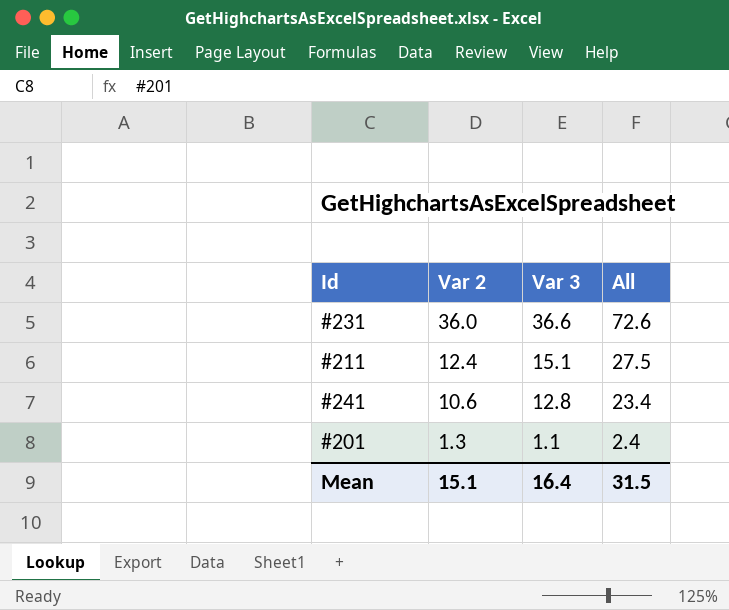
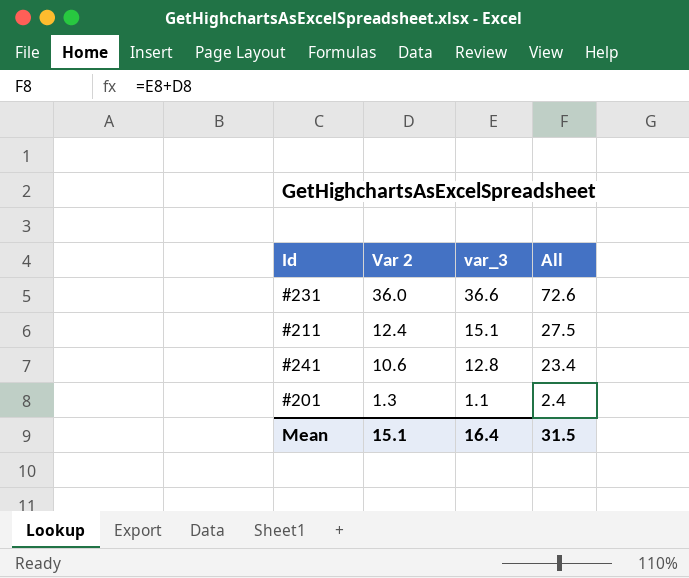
column name: Var 3 -> var_3

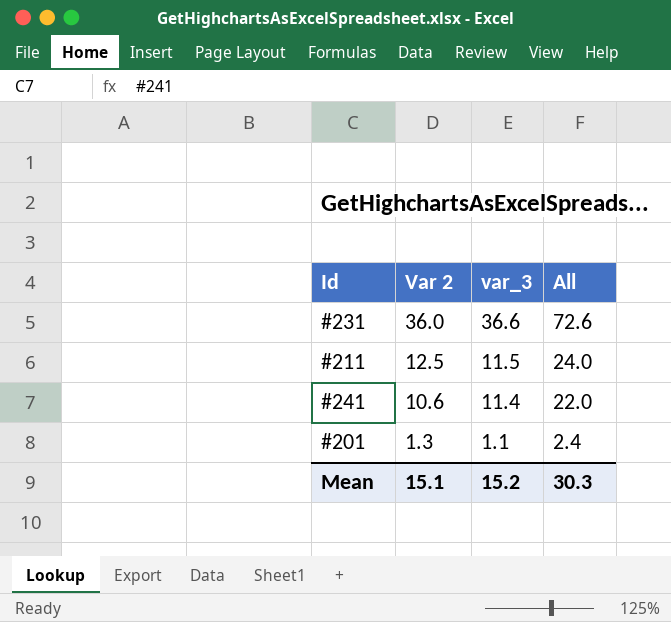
#211 | Var 2: 12.4 -> 12.5
#211 | var_3: 15.1 -> 11.5
#211 | All: 27.5 -> 24.0
#241 | var_3: 12.8 -> 11.4
#241 | All: 23.4 -> 22.0
Mean | var_3: 16.4 -> 15.2
Mean | All: 31.5 -> 30.3

